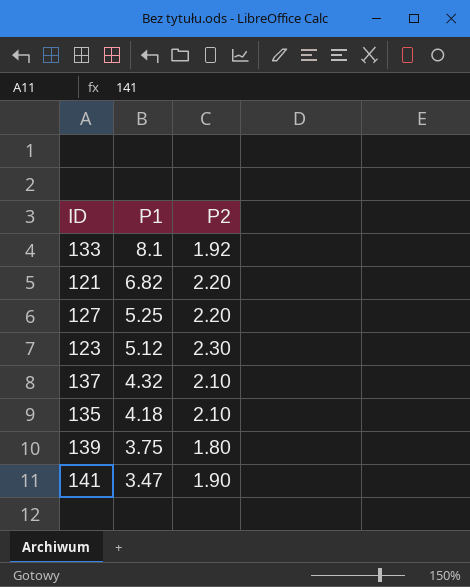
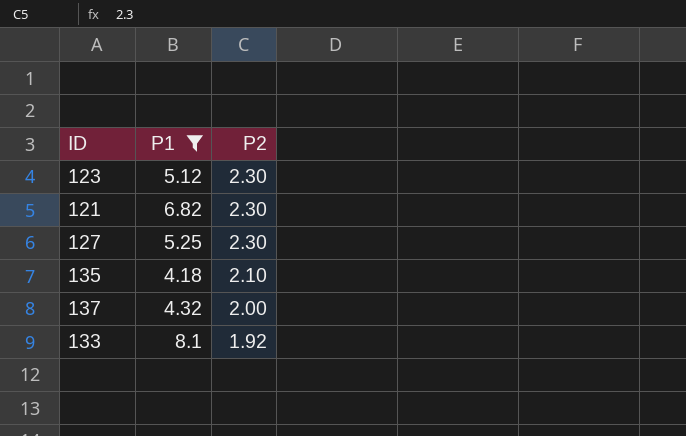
filter: none -> P1 >= 4.18
row order: P1 descending -> P2 descending
121 | P2: 2.20 -> 2.30
127 | P2: 2.20 -> 2.30
137 | P2: 2.10 -> 2.00

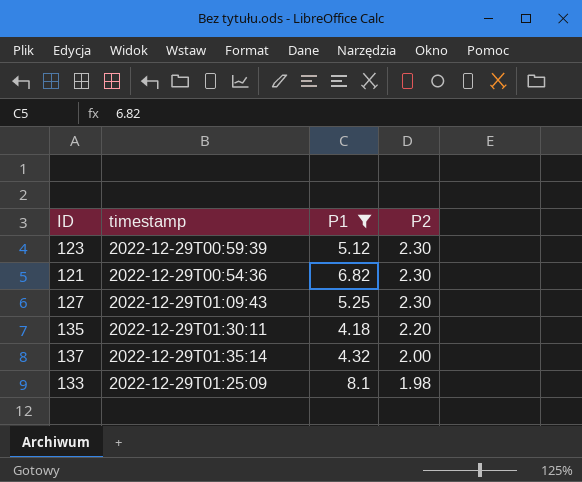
column timestamp | position: none -> 2
135 | P2: 2.10 -> 2.20
133 | P2: 1.92 -> 1.98

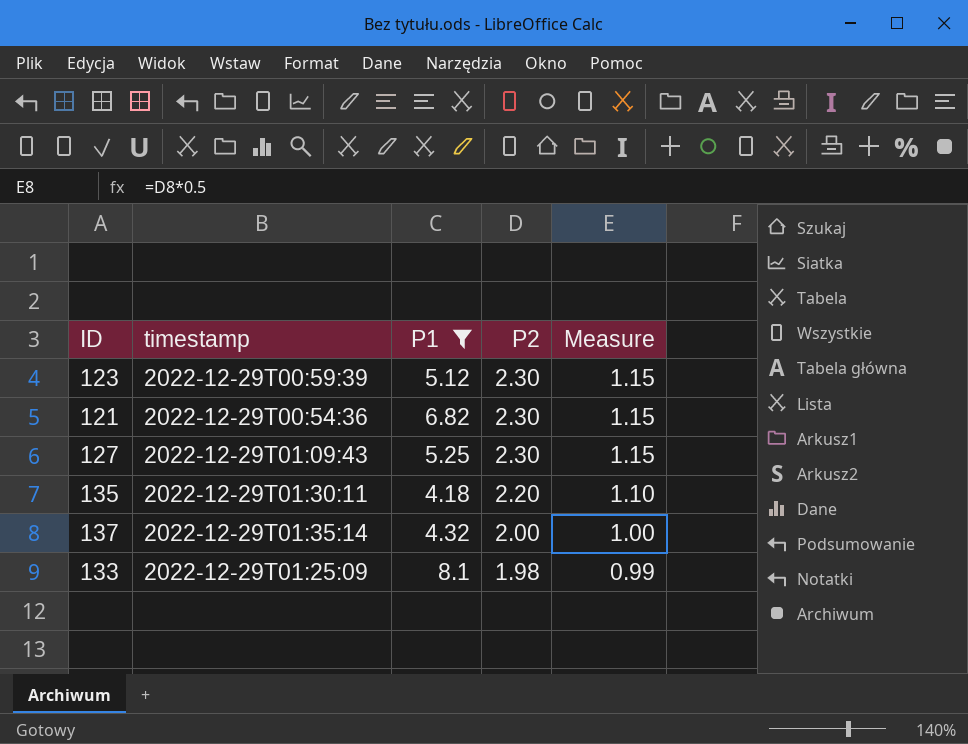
column Measure | formula: none -> [P2] * 0.5

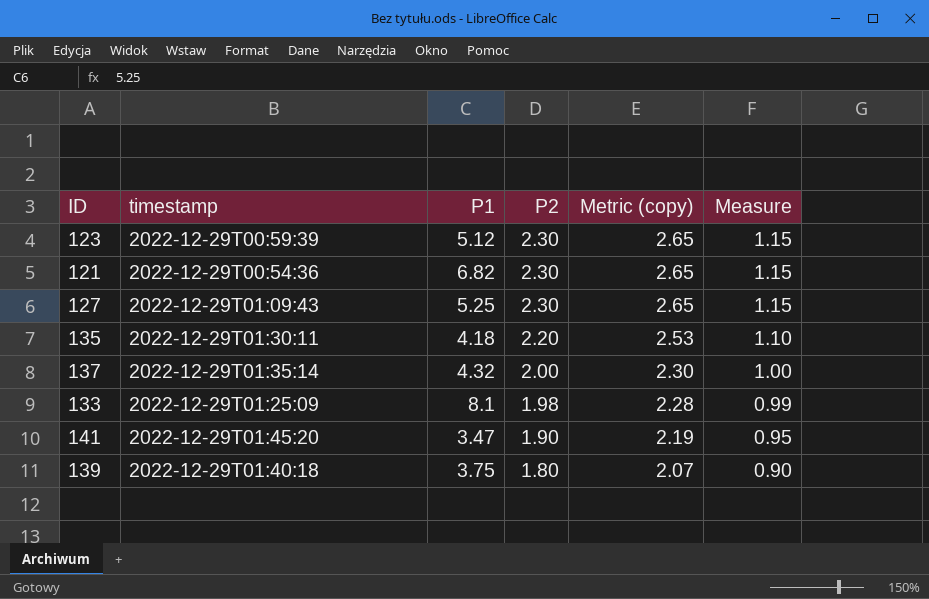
filter: P1 >= 4.18 -> none
column Metric (copy) | formula: none -> [P2] * 1.15

